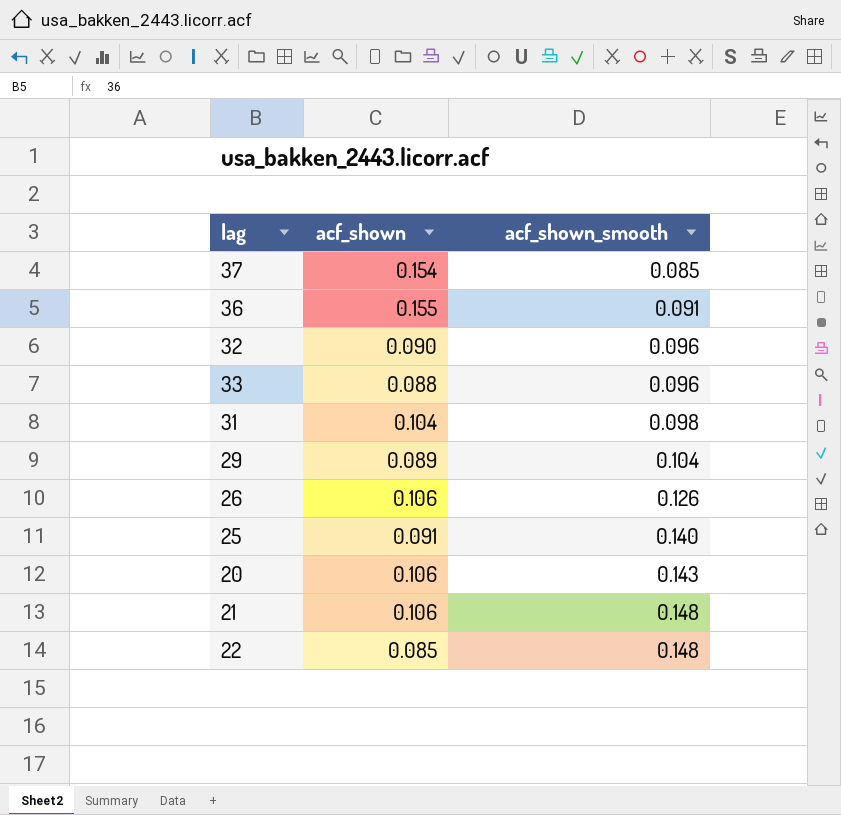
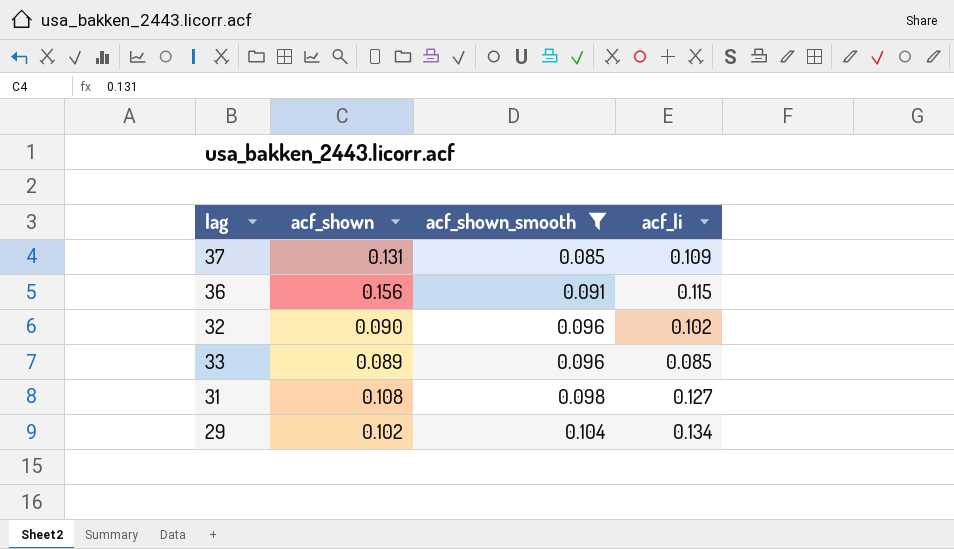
filter: none -> acf_shown_smooth <= 0.104
column acf_li | position: none -> 4
37 | acf_shown: 0.154 -> 0.131
36 | acf_shown: 0.155 -> 0.156
33 | acf_shown: 0.088 -> 0.089
31 | acf_shown: 0.104 -> 0.108
29 | acf_shown: 0.089 -> 0.102

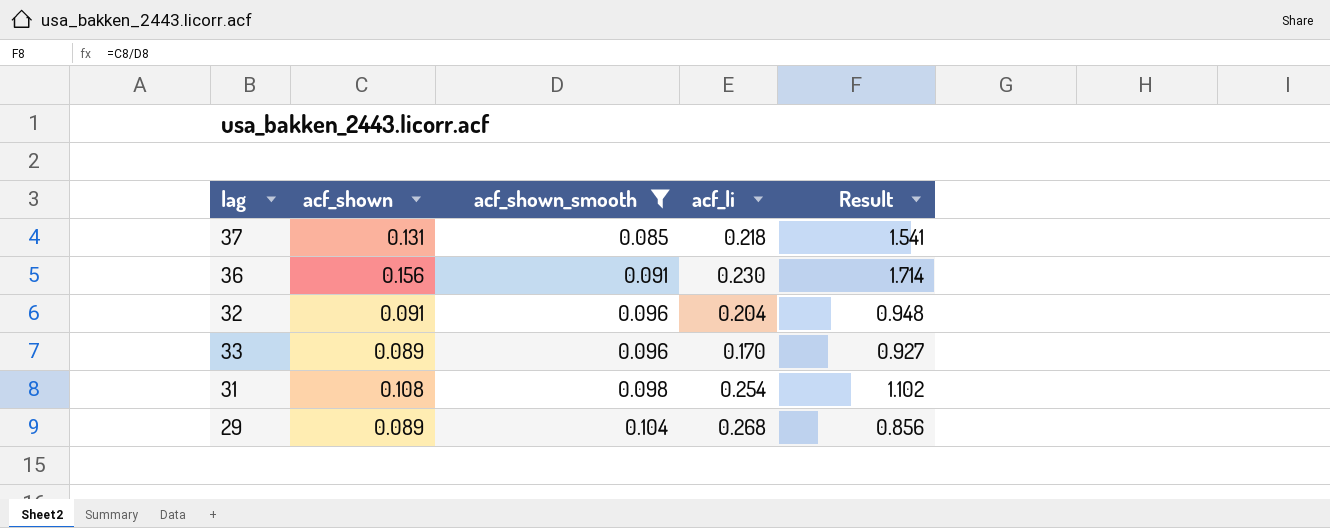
column Result | formula: none -> [acf_shown] / [acf_shown_smooth]
37 | acf_li: 0.109 -> 0.218
36 | acf_li: 0.115 -> 0.230
32 | acf_shown: 0.090 -> 0.091
32 | acf_li: 0.102 -> 0.204
33 | acf_li: 0.085 -> 0.170
31 | acf_li: 0.127 -> 0.254
29 | acf_shown: 0.102 -> 0.089
29 | acf_li: 0.134 -> 0.268

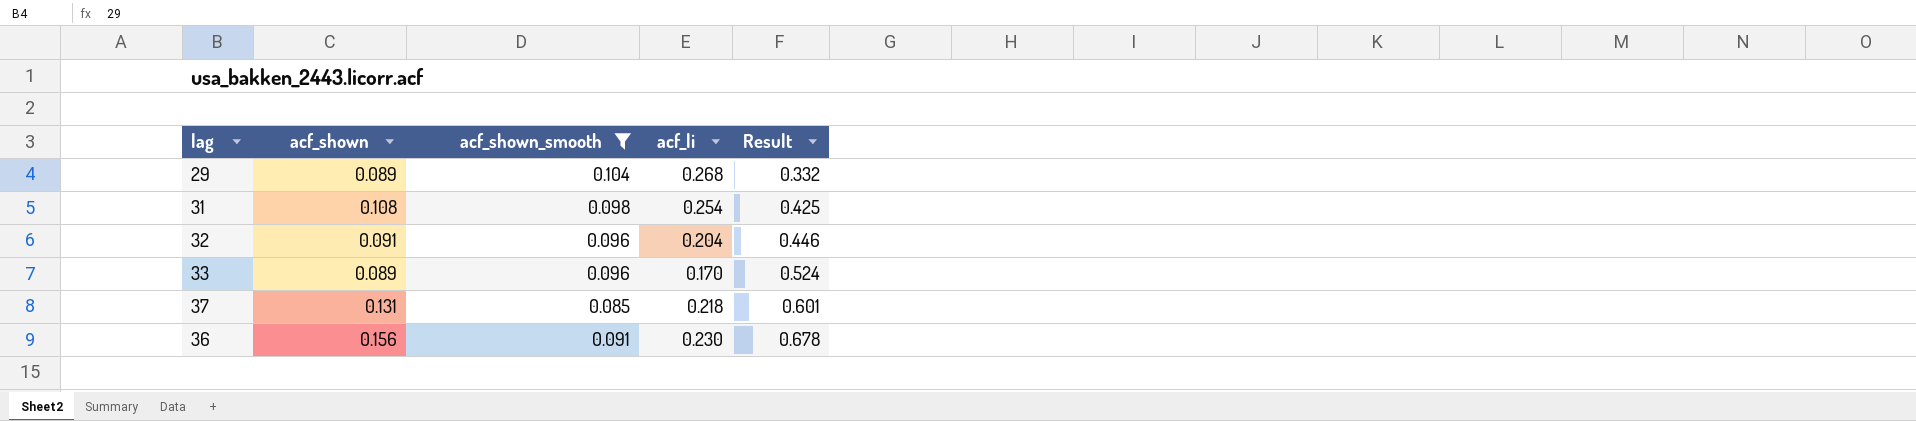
row order: acf_shown_smooth ascending -> Result ascending
column Result | formula: [acf_shown] / [acf_shown_smooth] -> [acf_shown] / [acf_li]

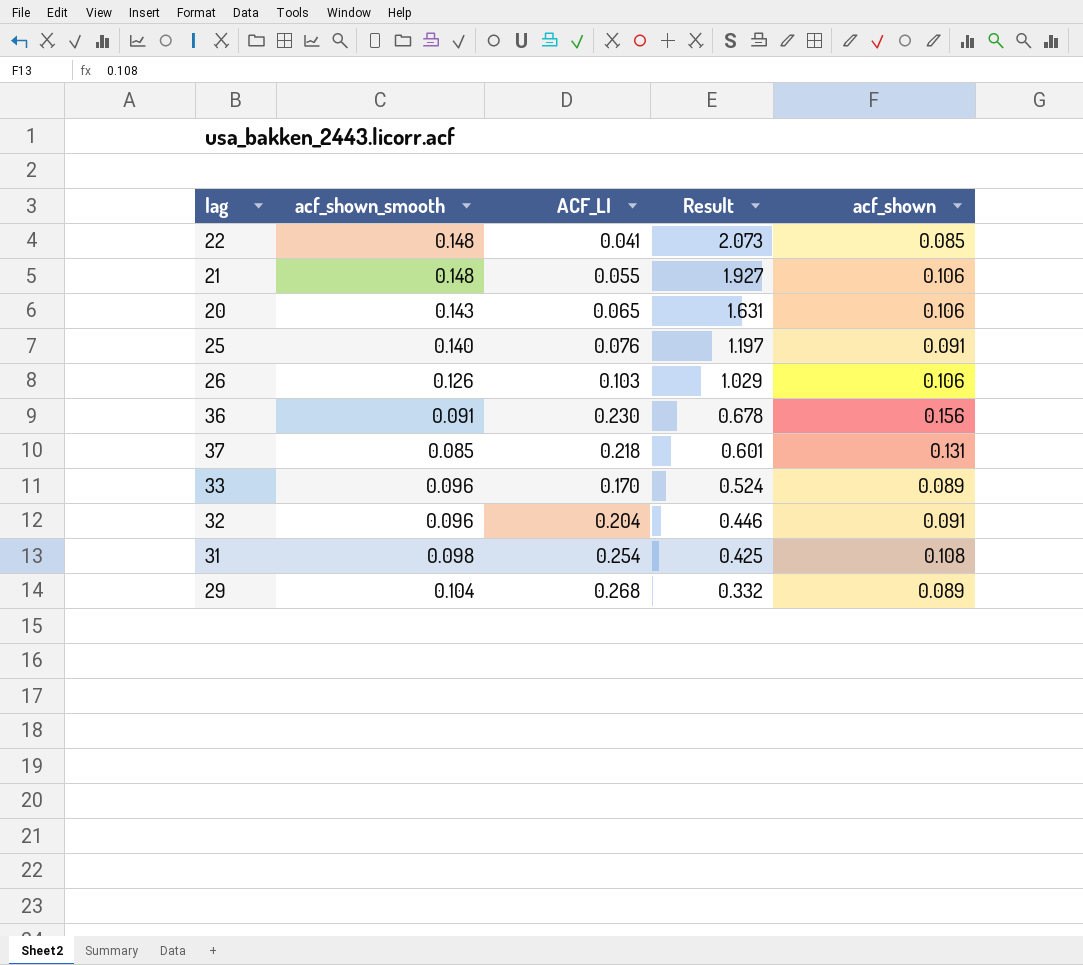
filter: acf_shown_smooth <= 0.104 -> none
row order: Result ascending -> Result descending
column name: acf_li -> ACF_LI
column acf_shown | position: 2 -> 5

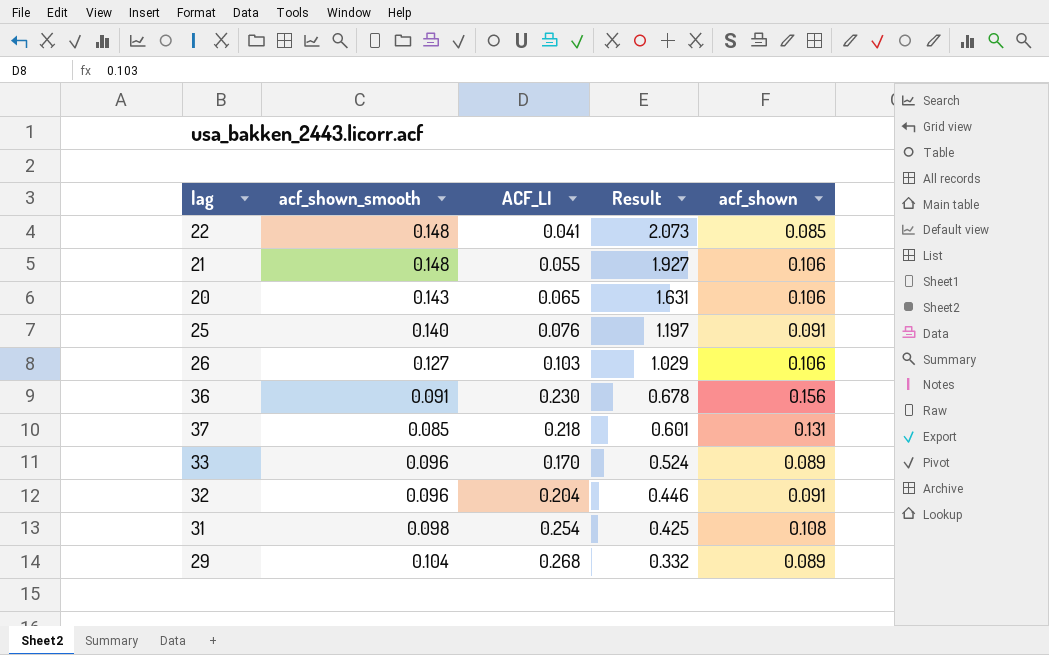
26 | acf_shown_smooth: 0.126 -> 0.127

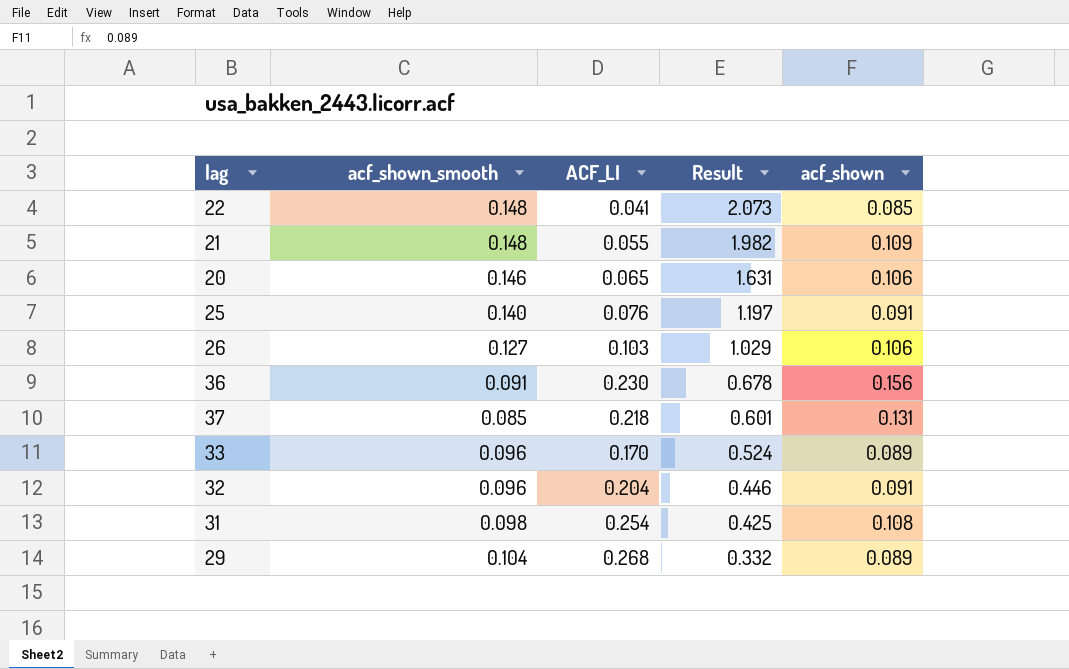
21 | Result: 1.927 -> 1.982
21 | acf_shown: 0.106 -> 0.109
20 | acf_shown_smooth: 0.143 -> 0.146

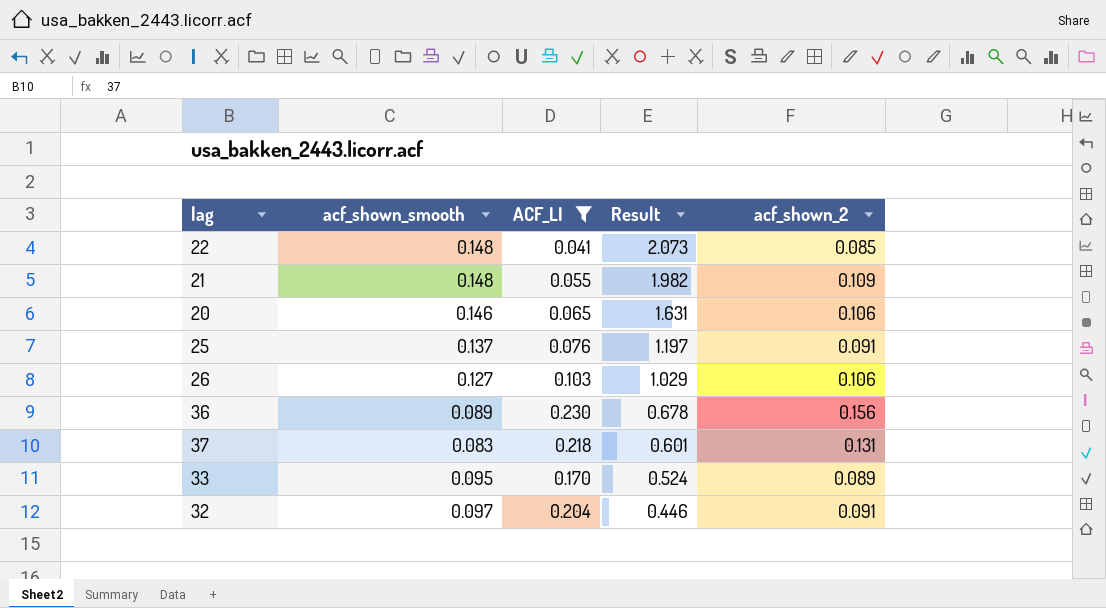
filter: none -> ACF_LI <= 0.230
column name: acf_shown -> acf_shown_2
25 | acf_shown_smooth: 0.140 -> 0.137
36 | acf_shown_smooth: 0.091 -> 0.089
37 | acf_shown_smooth: 0.085 -> 0.083
33 | acf_shown_smooth: 0.096 -> 0.095
32 | acf_shown_smooth: 0.096 -> 0.097

